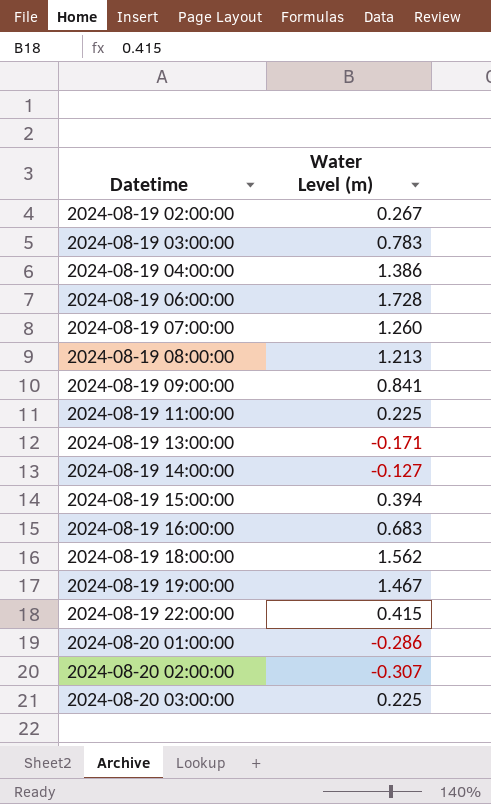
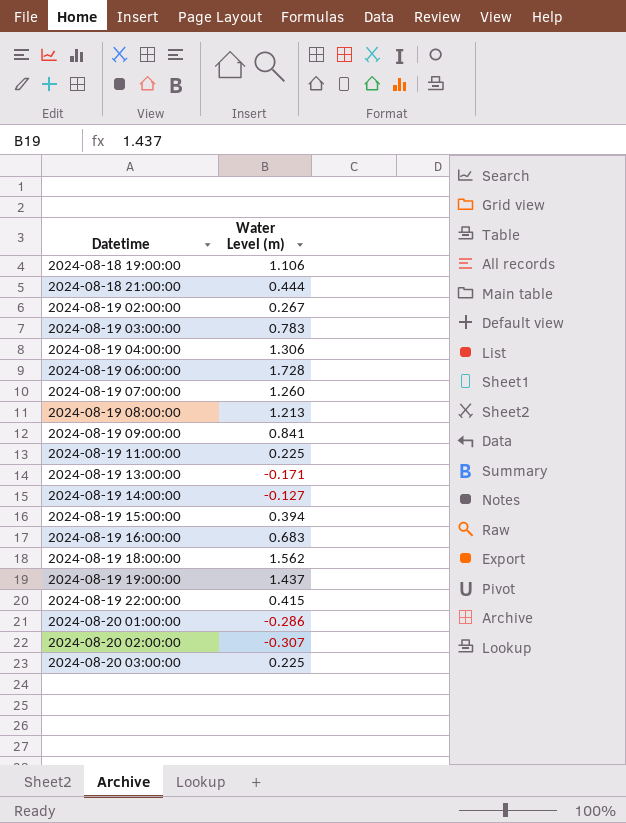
row 2024-08-18 19:00:00: none -> 1.106
row 2024-08-18 21:00:00: none -> 0.444
2024-08-19 04:00:00 | Water Level (m): 1.386 -> 1.306
2024-08-19 19:00:00 | Water Level (m): 1.467 -> 1.437

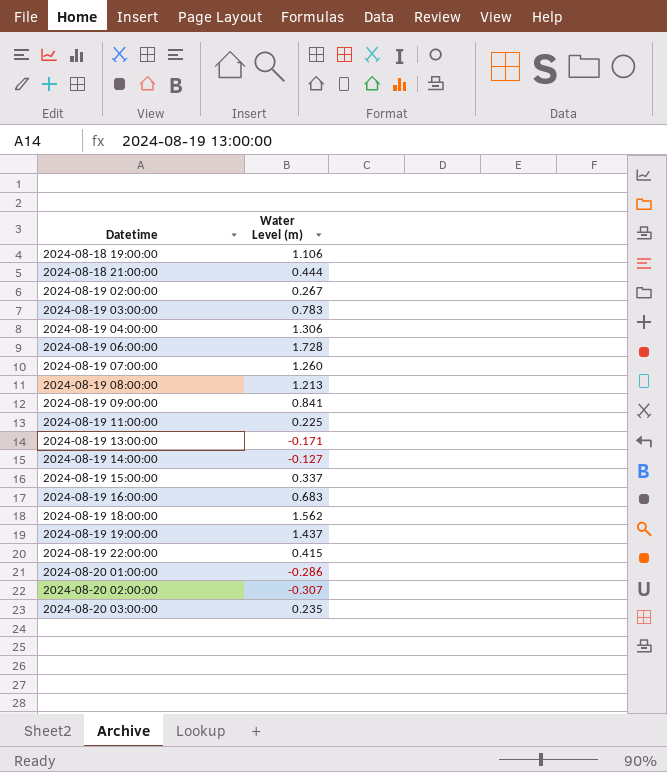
2024-08-19 15:00:00 | Water Level (m): 0.394 -> 0.337
2024-08-20 03:00:00 | Water Level (m): 0.225 -> 0.235

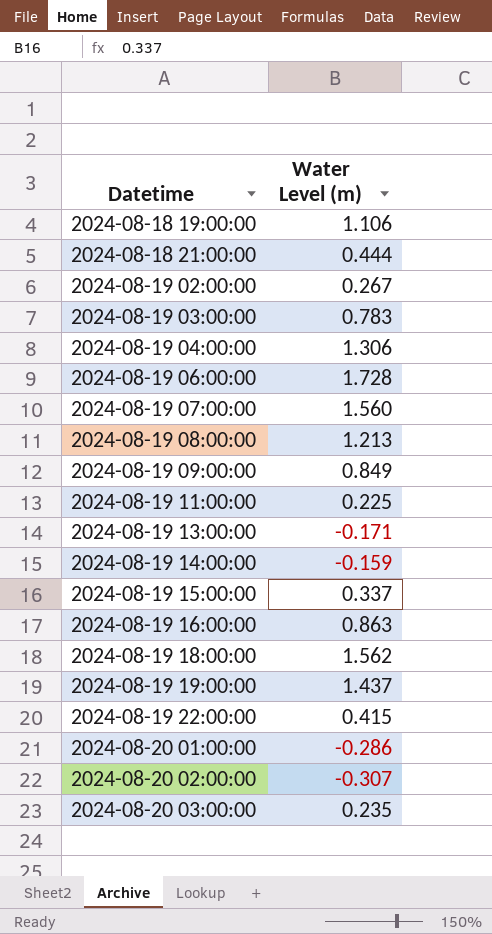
2024-08-19 07:00:00 | Water Level (m): 1.260 -> 1.560
2024-08-19 09:00:00 | Water Level (m): 0.841 -> 0.849
2024-08-19 14:00:00 | Water Level (m): -0.127 -> -0.159
2024-08-19 16:00:00 | Water Level (m): 0.683 -> 0.863

